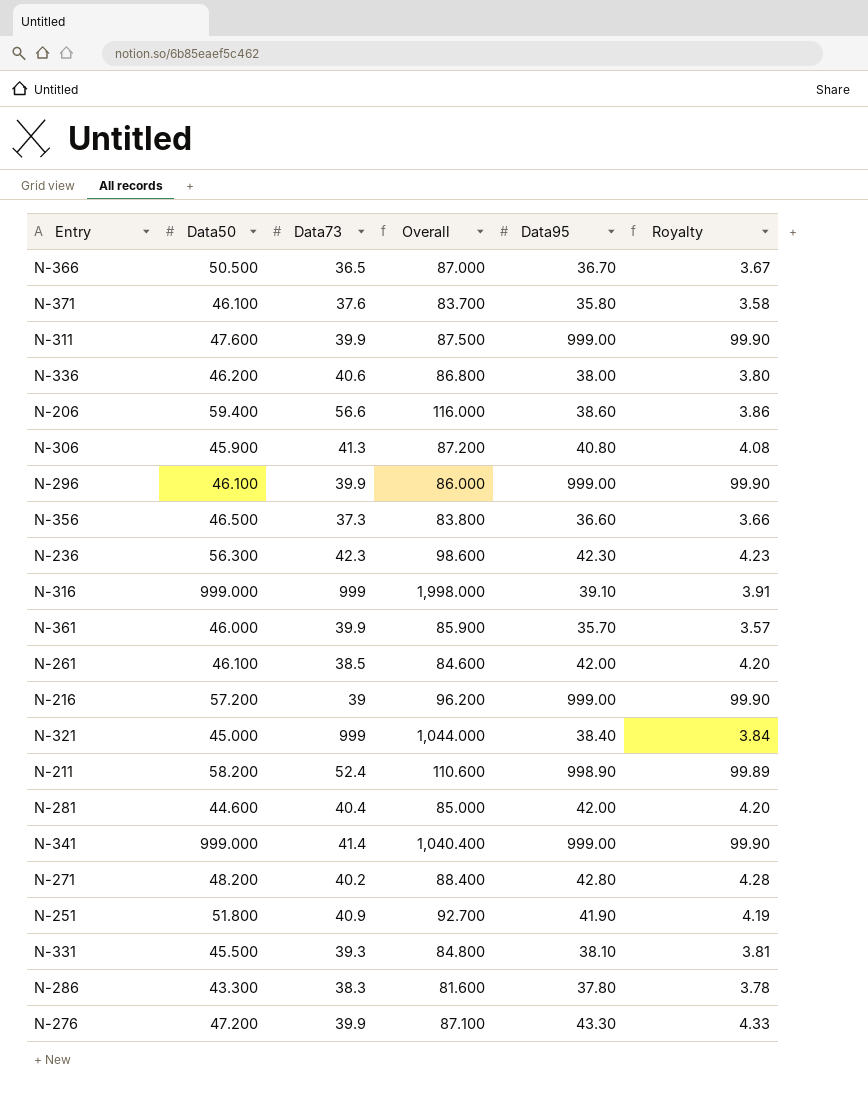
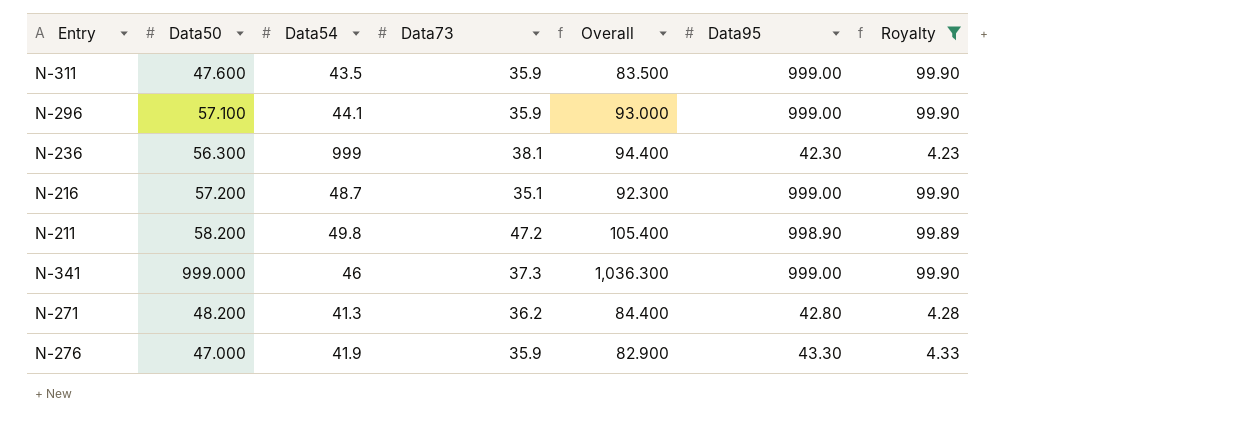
filter: none -> Royalty >= 4.23
column Data54 | position: none -> 3
N-311 | Data73: 39.9 -> 35.9
N-311 | Overall: 87.500 -> 83.500
N-296 | Data50: 46.100 -> 57.100
N-296 | Data73: 39.9 -> 35.9
N-296 | Overall: 86.000 -> 93.000
N-236 | Data73: 42.3 -> 38.1
N-236 | Overall: 98.600 -> 94.400
N-216 | Data73: 39 -> 35.1
N-216 | Overall: 96.200 -> 92.300
N-211 | Data73: 52.4 -> 47.2
N-211 | Overall: 110.600 -> 105.400
N-341 | Data73: 41.4 -> 37.3
N-341 | Overall: 1,040.400 -> 1,036.300
N-271 | Data73: 40.2 -> 36.2
N-271 | Overall: 88.400 -> 84.400
N-276 | Data50: 47.200 -> 47.000
N-276 | Data73: 39.9 -> 35.9
N-276 | Overall: 87.100 -> 82.900

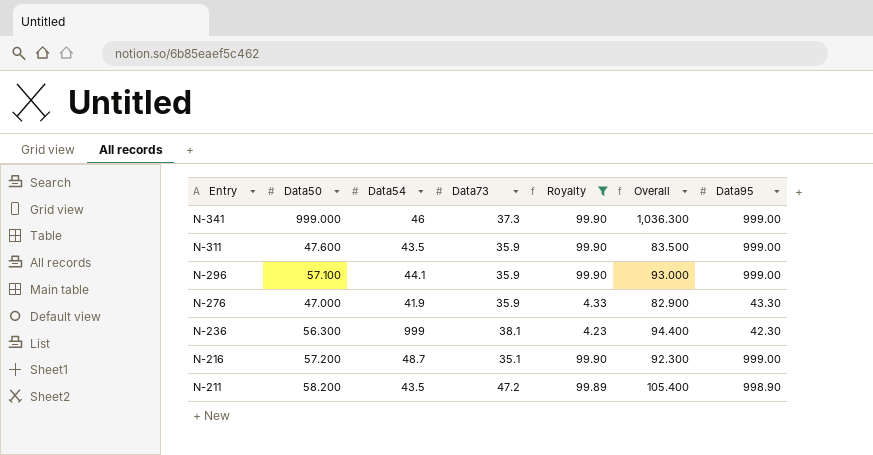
row order: none -> Entry descending
column Royalty | position: 7 -> 5
row N-271: 48.200 | 41.3 | 36.2 | 84.400 | 42.80 | 4.28 -> none
N-211 | Data54: 49.8 -> 43.5

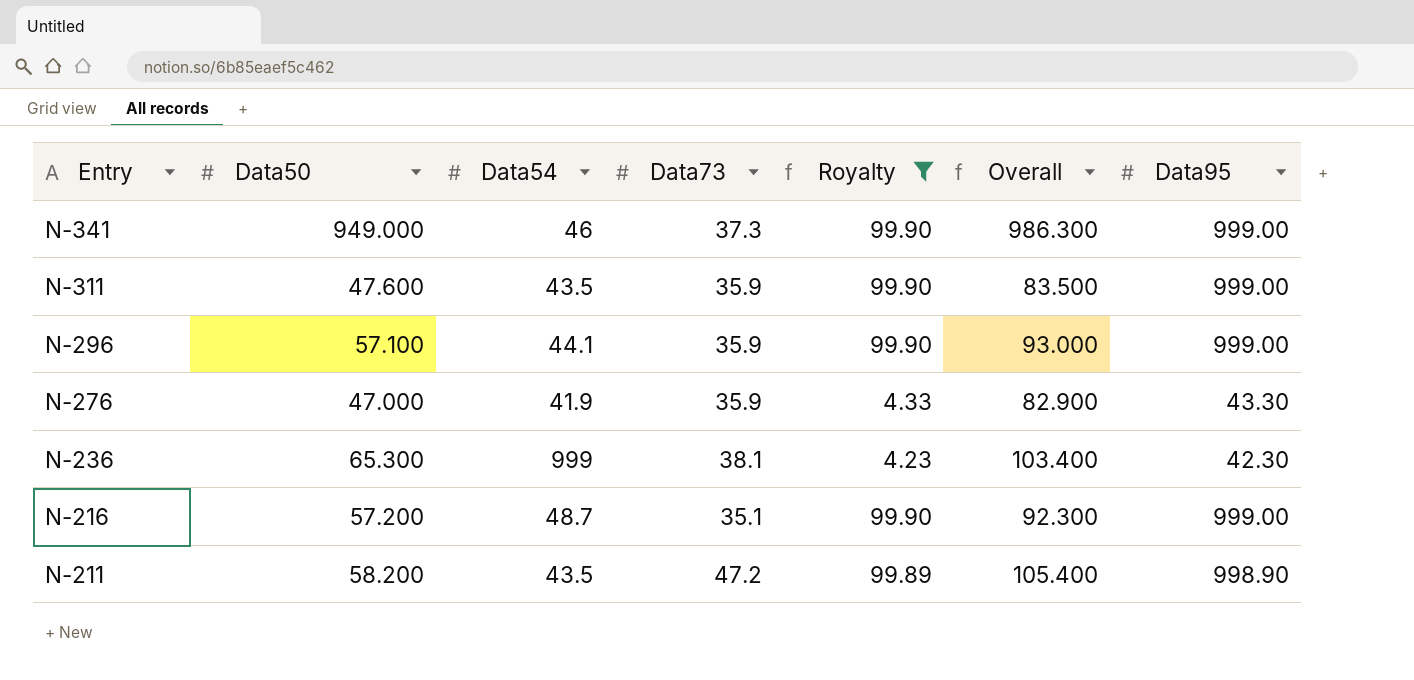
N-341 | Data50: 999.000 -> 949.000
N-341 | Overall: 1,036.300 -> 986.300
N-236 | Data50: 56.300 -> 65.300
N-236 | Overall: 94.400 -> 103.400

